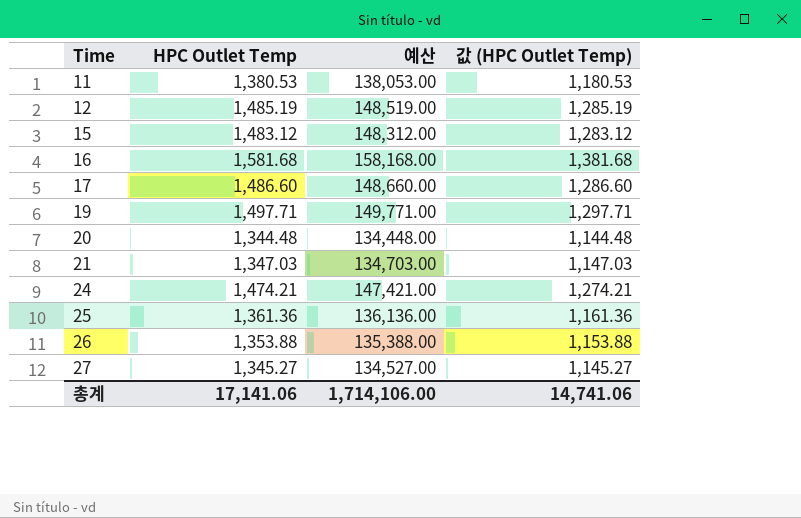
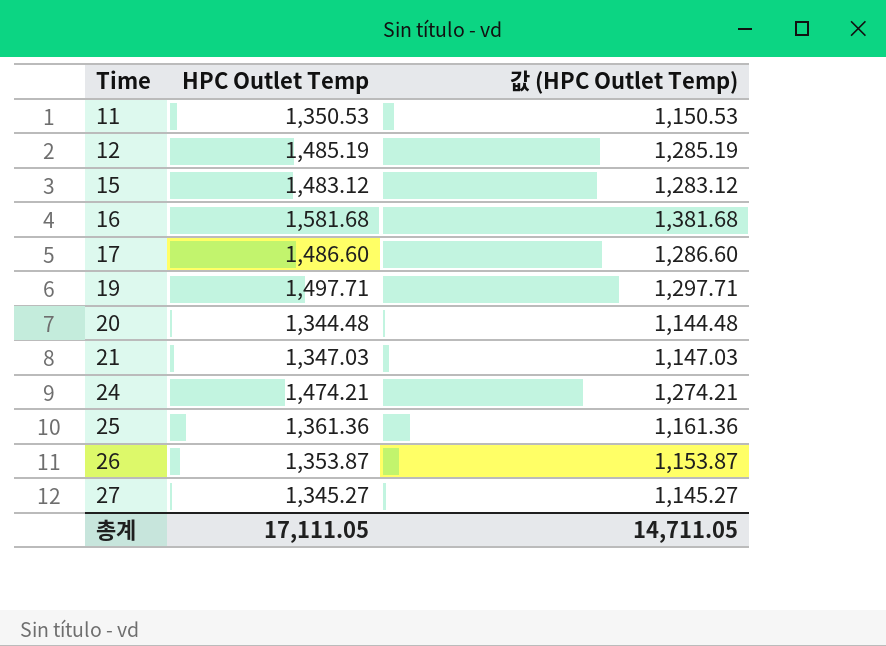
column 예산 | formula: [HPC Outlet Temp] * 100 -> none
11 | HPC Outlet Temp: 1,380.53 -> 1,350.53
11 | 값 (HPC Outlet Temp): 1,180.53 -> 1,150.53
26 | HPC Outlet Temp: 1,353.88 -> 1,353.87
26 | 값 (HPC Outlet Temp): 1,153.88 -> 1,153.87
총계 | HPC Outlet Temp: 17,141.06 -> 17,111.05
총계 | 값 (HPC Outlet Temp): 14,741.06 -> 14,711.05

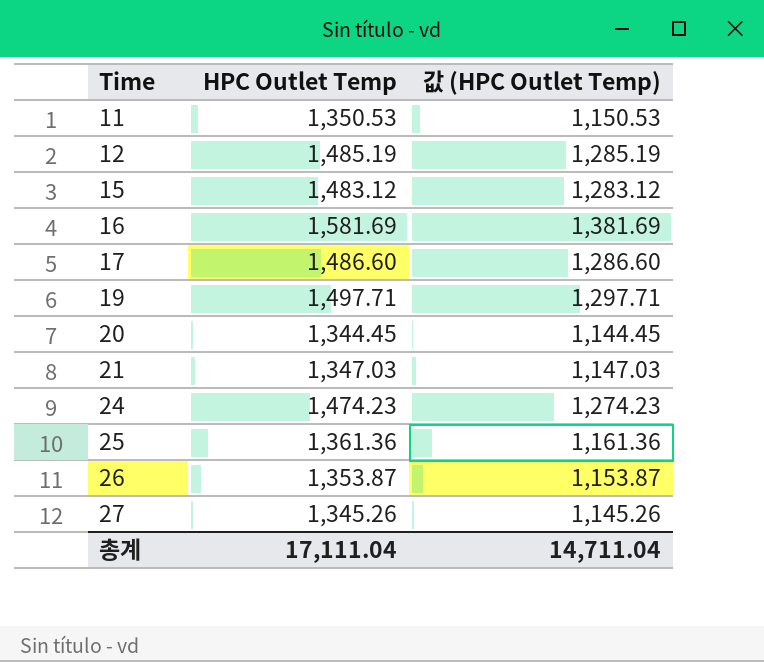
16 | HPC Outlet Temp: 1,581.68 -> 1,581.69
16 | 값 (HPC Outlet Temp): 1,381.68 -> 1,381.69
20 | HPC Outlet Temp: 1,344.48 -> 1,344.45
20 | 값 (HPC Outlet Temp): 1,144.48 -> 1,144.45
24 | HPC Outlet Temp: 1,474.21 -> 1,474.23
24 | 값 (HPC Outlet Temp): 1,274.21 -> 1,274.23
27 | HPC Outlet Temp: 1,345.27 -> 1,345.26
27 | 값 (HPC Outlet Temp): 1,145.27 -> 1,145.26
총계 | HPC Outlet Temp: 17,111.05 -> 17,111.04
총계 | 값 (HPC Outlet Temp): 14,711.05 -> 14,711.04

